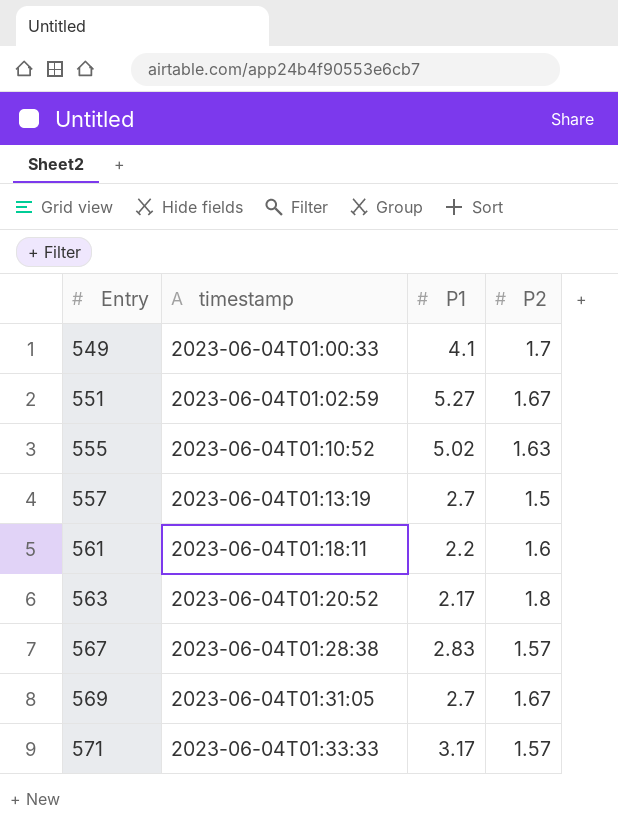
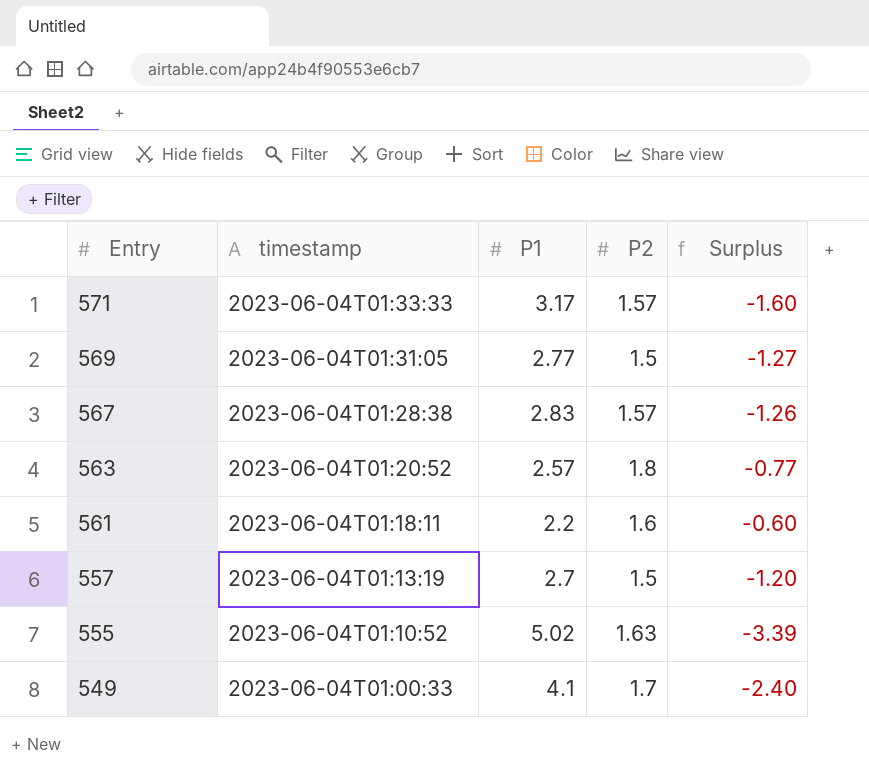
row order: Entry ascending -> Entry descending
column Surplus | formula: none -> [P2] - [P1]
row 551: 2023-06-04T01:02:59 | 5.27 | 1.67 -> none
569 | P1: 2.7 -> 2.77
569 | P2: 1.67 -> 1.5
563 | P1: 2.17 -> 2.57

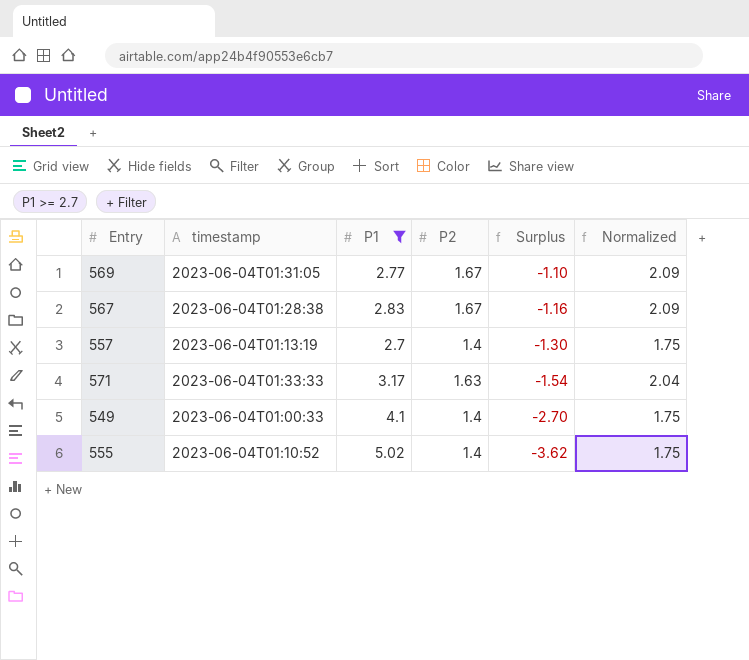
filter: none -> P1 >= 2.7
row order: Entry descending -> Surplus descending
column Normalized | formula: none -> [P2] * 1.25
569 | P2: 1.5 -> 1.67
569 | Surplus: -1.27 -> -1.10
567 | P2: 1.57 -> 1.67
567 | Surplus: -1.26 -> -1.16
557 | P2: 1.5 -> 1.4
557 | Surplus: -1.20 -> -1.30
571 | P2: 1.57 -> 1.63
571 | Surplus: -1.60 -> -1.54
549 | P2: 1.7 -> 1.4
549 | Surplus: -2.40 -> -2.70
555 | P2: 1.63 -> 1.4
555 | Surplus: -3.39 -> -3.62

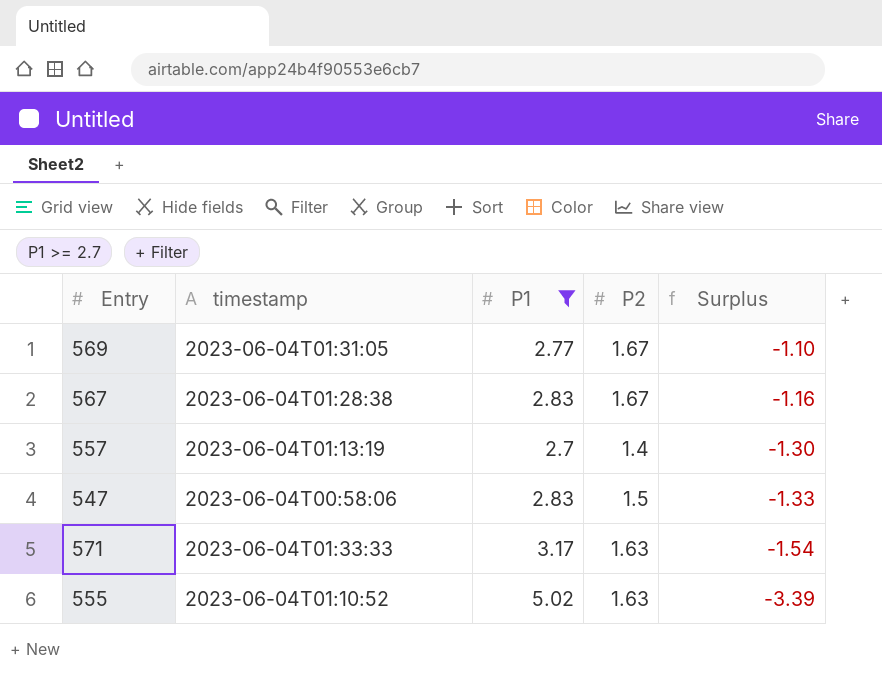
column Normalized | formula: [P2] * 1.25 -> none
row 549: 2023-06-04T01:00:33 | 4.1 | 1.4 | -2.70 | 1.75 -> none
row 547: none -> 2023-06-04T00:58:06 | 2.83 | 1.5 | -1.33
555 | P2: 1.4 -> 1.63
555 | Surplus: -3.62 -> -3.39

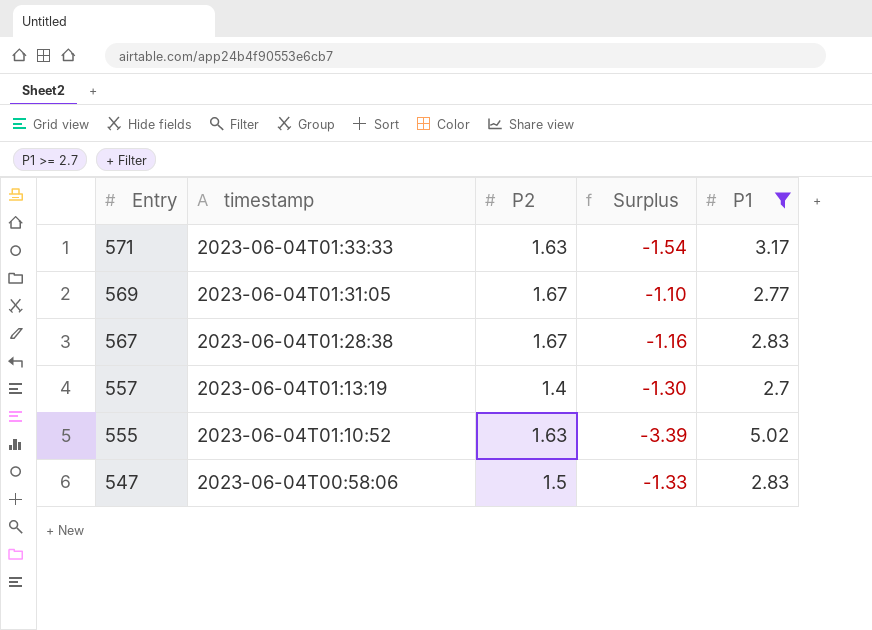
row order: Surplus descending -> Entry descending
column P1 | position: 3 -> 5

